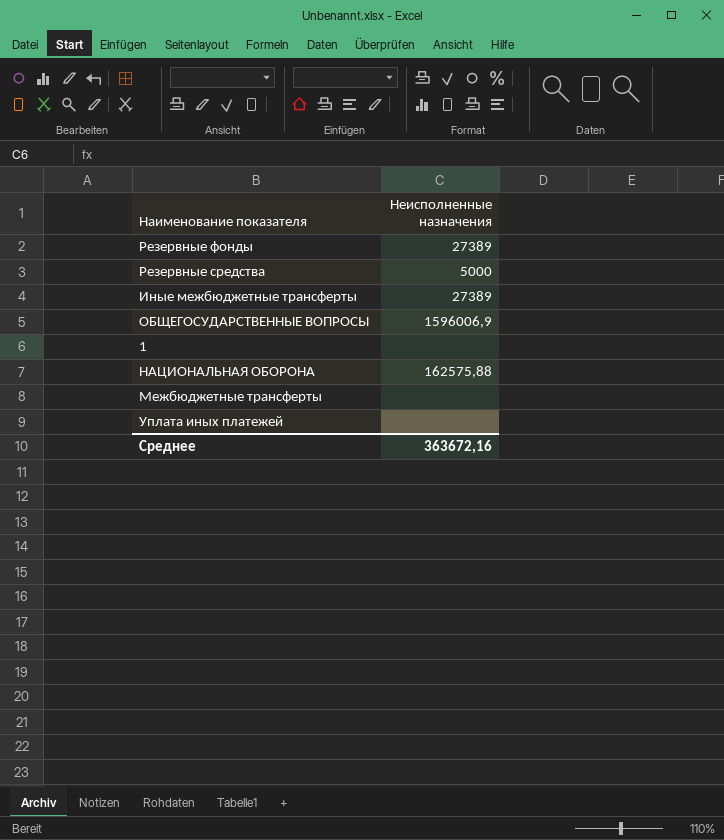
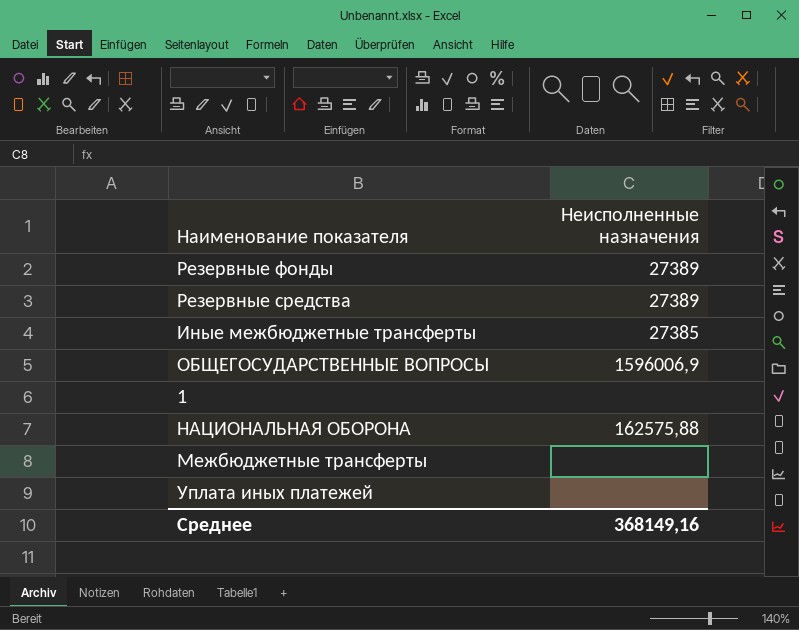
Резервные средства | Неисполненные назначения: 5000 -> 27389
Иные межбюджетные трансферты | Неисполненные назначения: 27389 -> 27385
Среднее | Неисполненные назначения: 363672,16 -> 368149,16

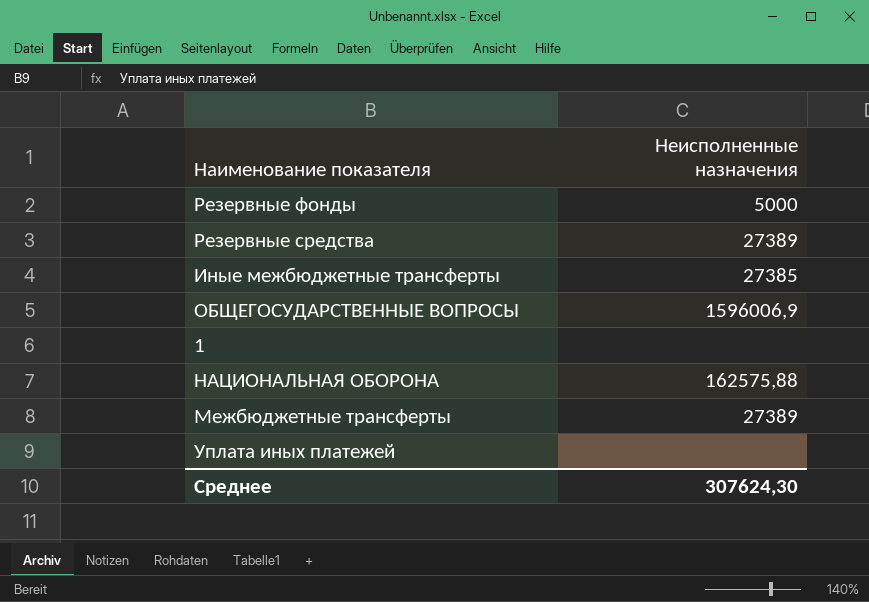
Резервные фонды | Неисполненные назначения: 27389 -> 5000
Межбюджетные трансферты | Неисполненные назначения: none -> 27389
Среднее | Неисполненные назначения: 368149,16 -> 307624,30

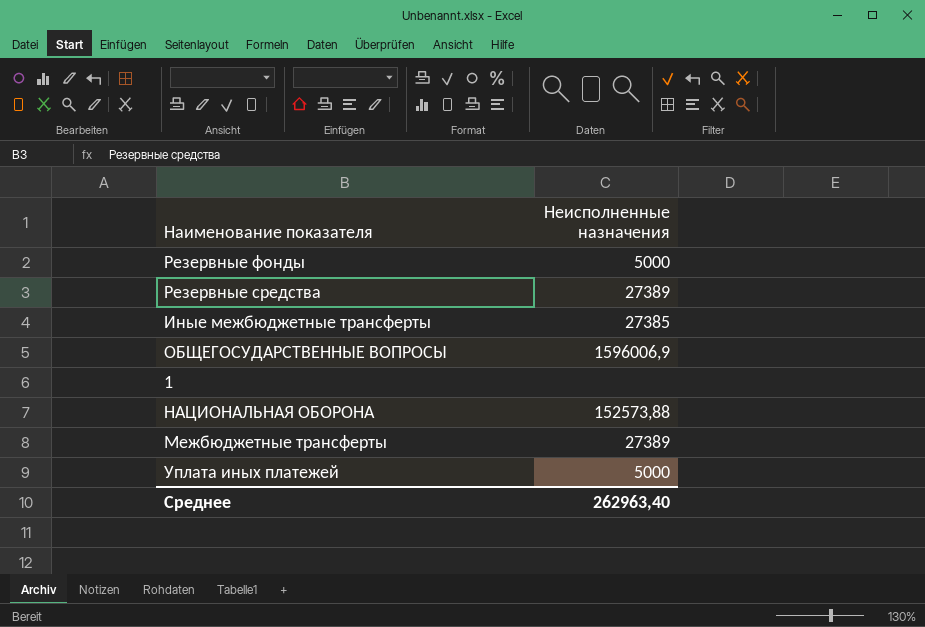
НАЦИОНАЛЬНАЯ ОБОРОНА | Неисполненные назначения: 162575,88 -> 152573,88
Уплата иных платежей | Неисполненные назначения: none -> 5000
Среднее | Неисполненные назначения: 307624,30 -> 262963,40

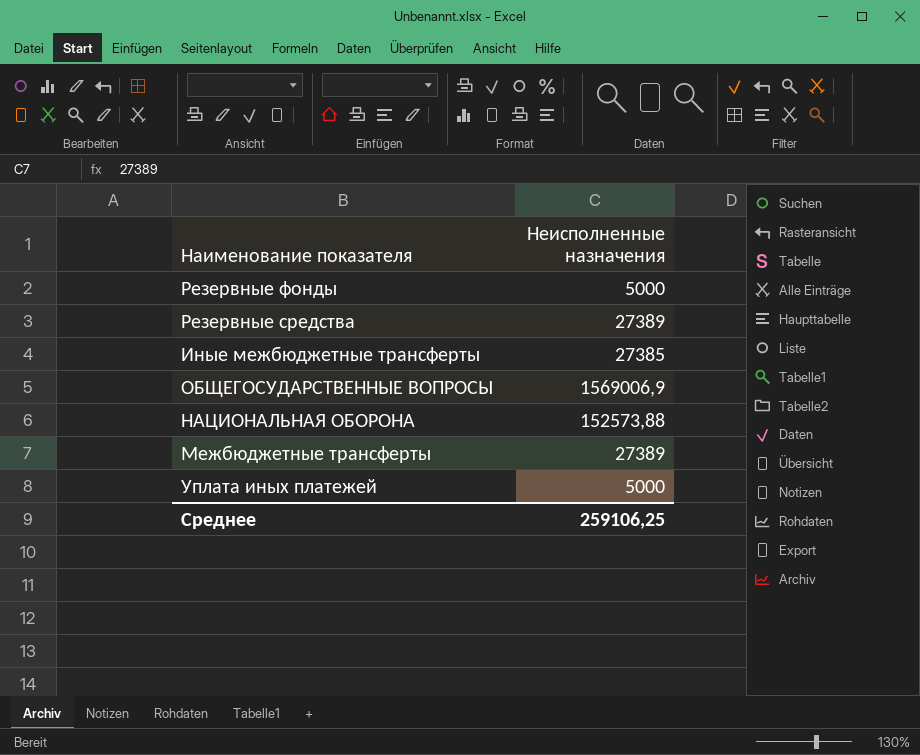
row 1: none -> none
ОБЩЕГОСУДАРСТВЕННЫЕ ВОПРОСЫ | Неисполненные назначения: 1596006,9 -> 1569006,9
Среднее | Неисполненные назначения: 262963,40 -> 259106,25

